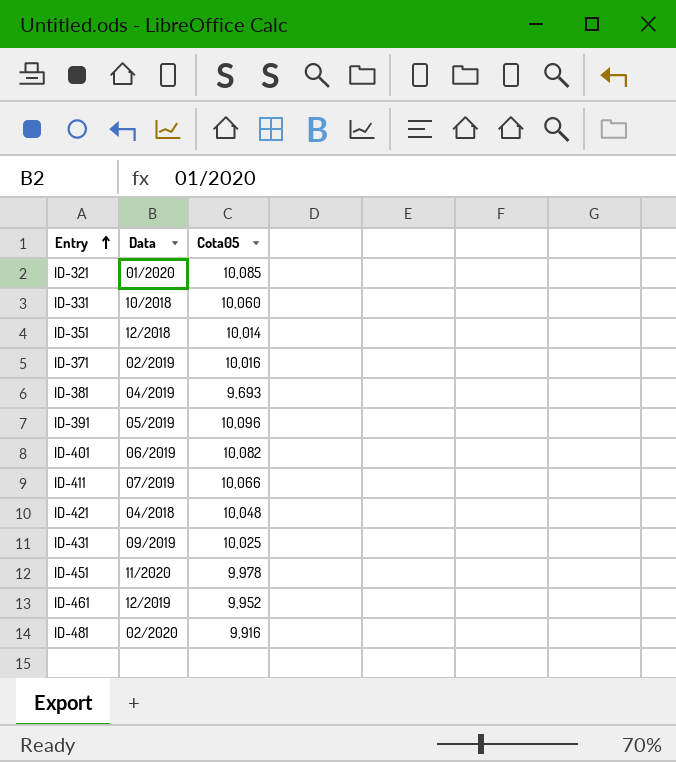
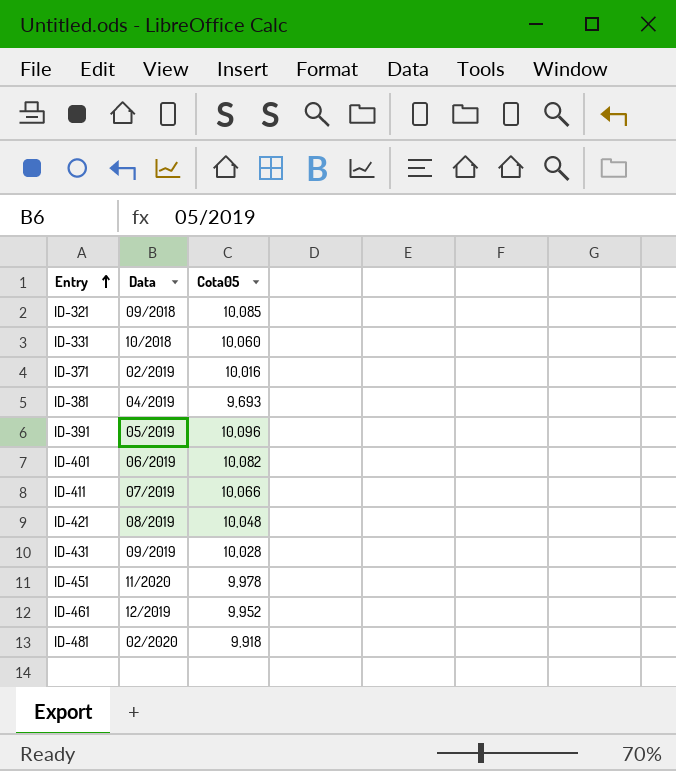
row ID-351: 12/2018 | 10,014 -> none
ID-321 | Data: 01/2020 -> 09/2018
ID-421 | Data: 04/2018 -> 08/2019
ID-431 | Cota05: 10,025 -> 10,028
ID-481 | Cota05: 9,916 -> 9,918

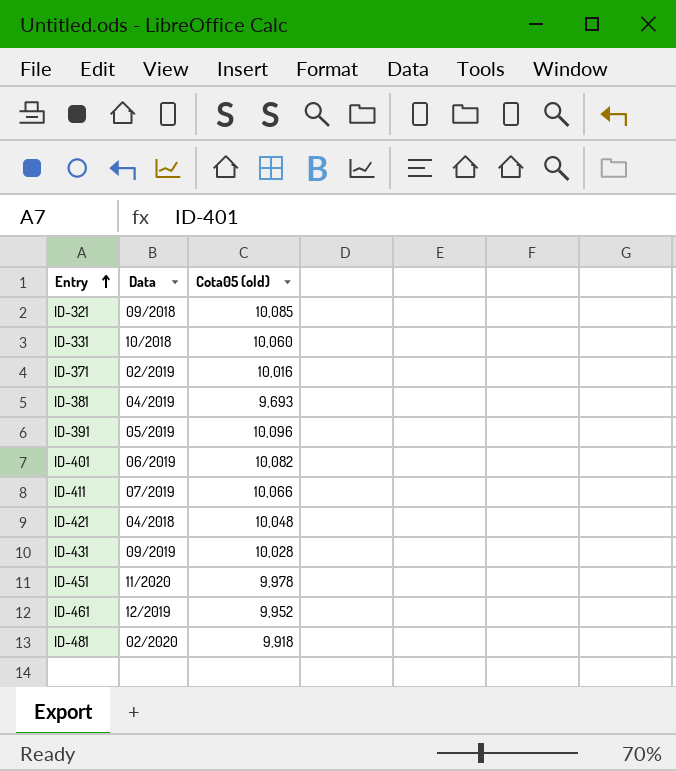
column name: Cota05 -> Cota05 (old)
ID-421 | Data: 08/2019 -> 04/2018

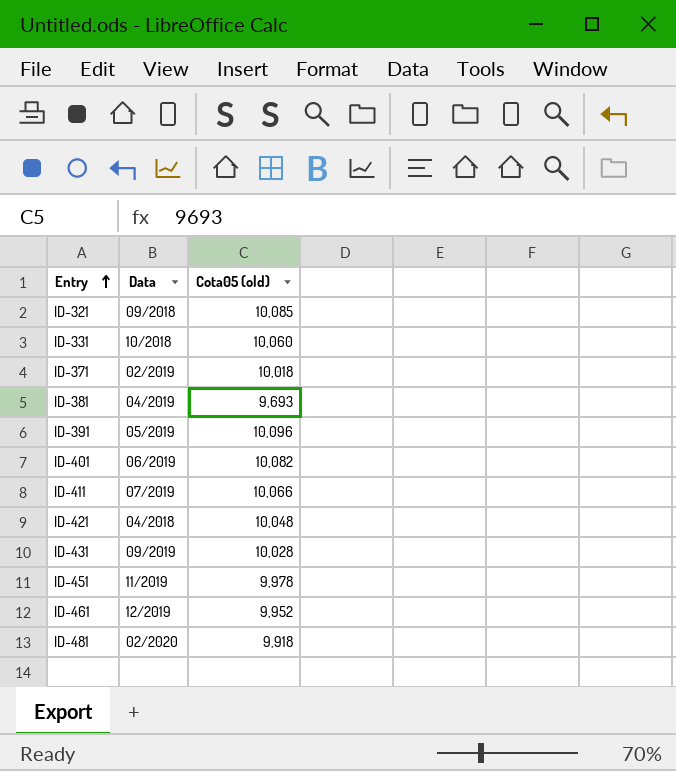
ID-371 | Cota05 (old): 10,016 -> 10,018
ID-451 | Data: 11/2020 -> 11/2019

